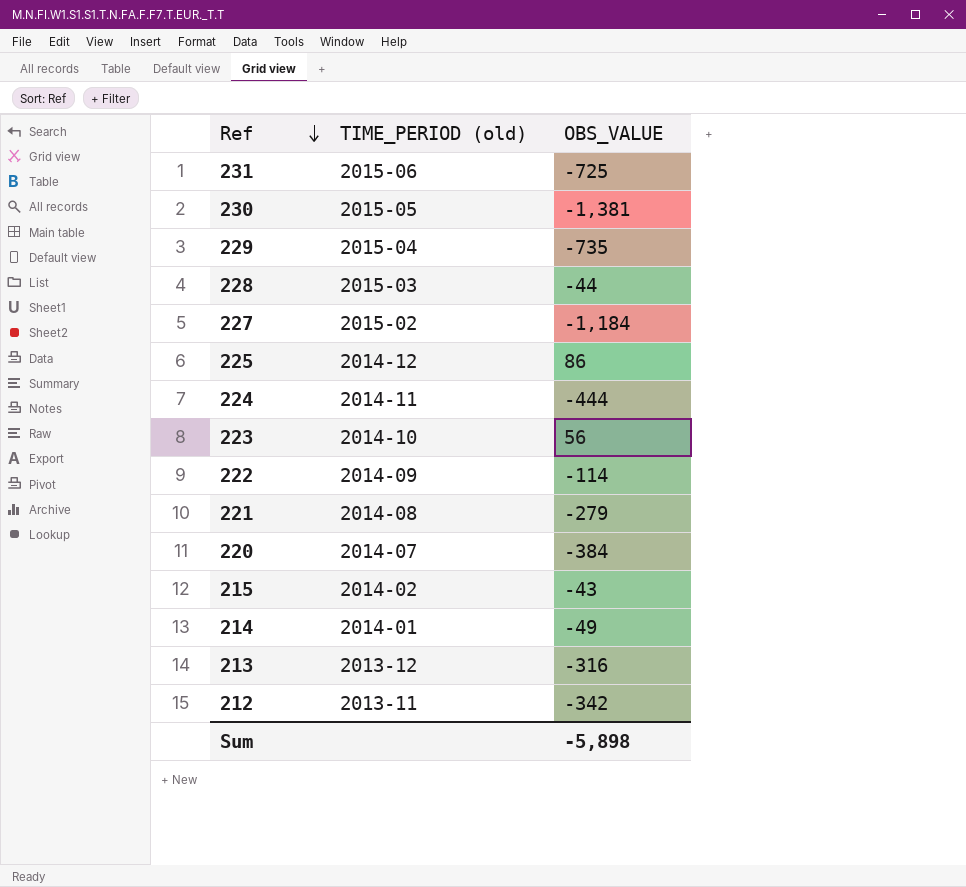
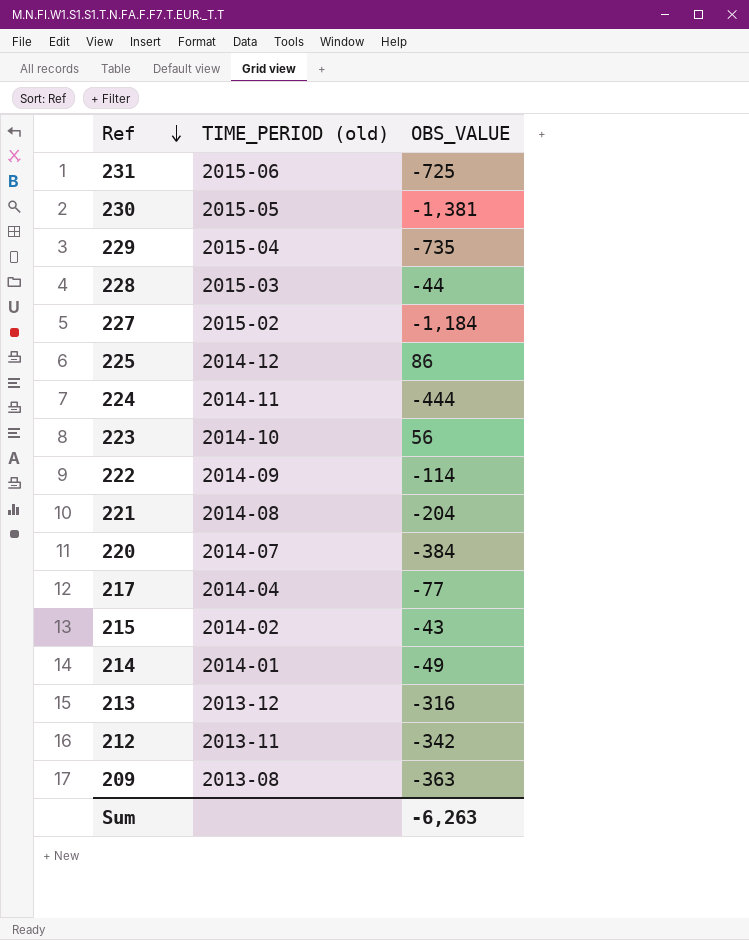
221 | OBS_VALUE: -279 -> -204
row 217: none -> 2014-04 | -77
row 209: none -> 2013-08 | -363
Sum | OBS_VALUE: -5,898 -> -6,263

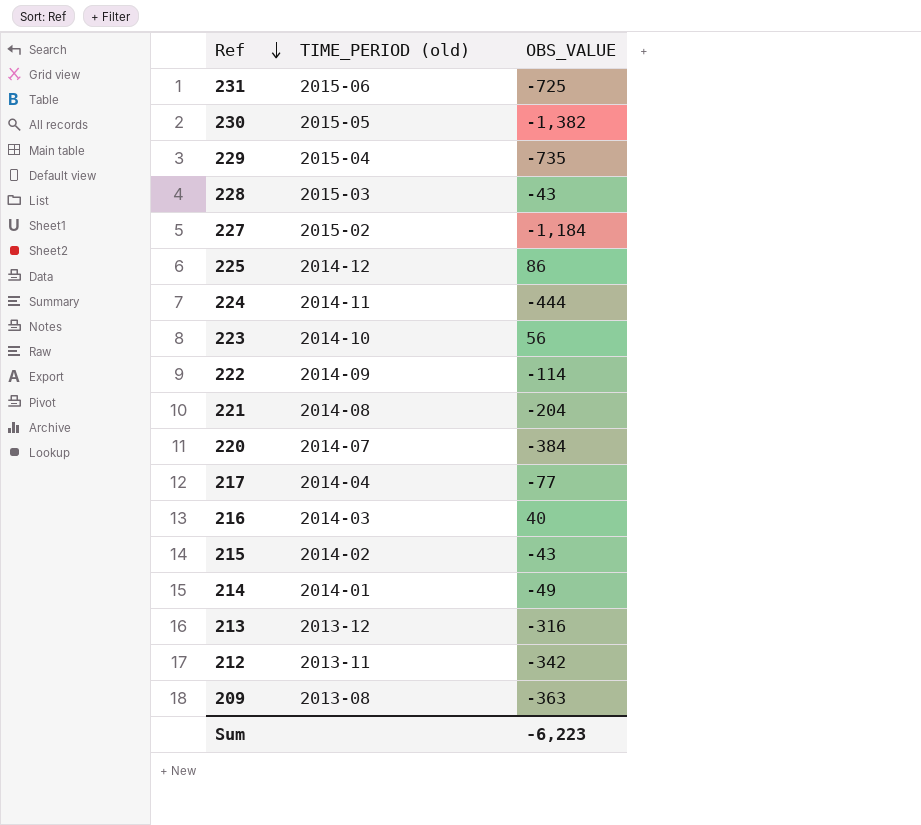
230 | OBS_VALUE: -1,381 -> -1,382
228 | OBS_VALUE: -44 -> -43
row 216: none -> 2014-03 | 40
Sum | OBS_VALUE: -6,263 -> -6,223

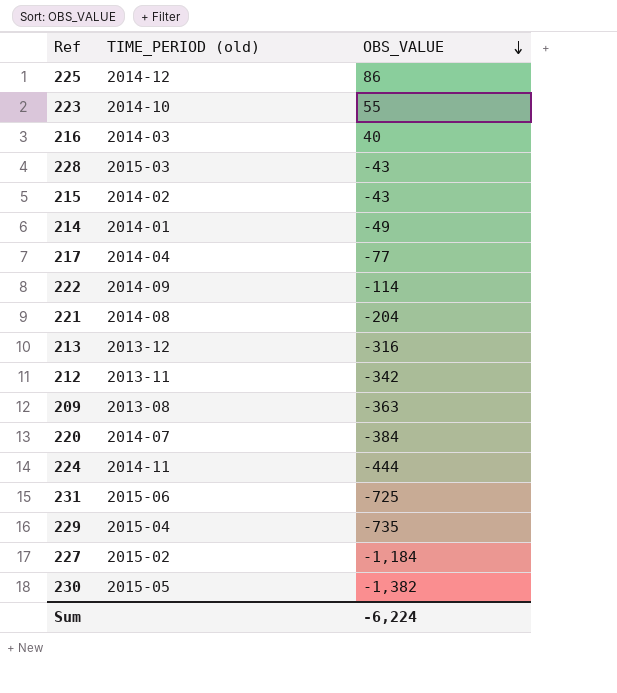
row order: Ref descending -> OBS_VALUE descending
223 | OBS_VALUE: 56 -> 55
Sum | OBS_VALUE: -6,223 -> -6,224

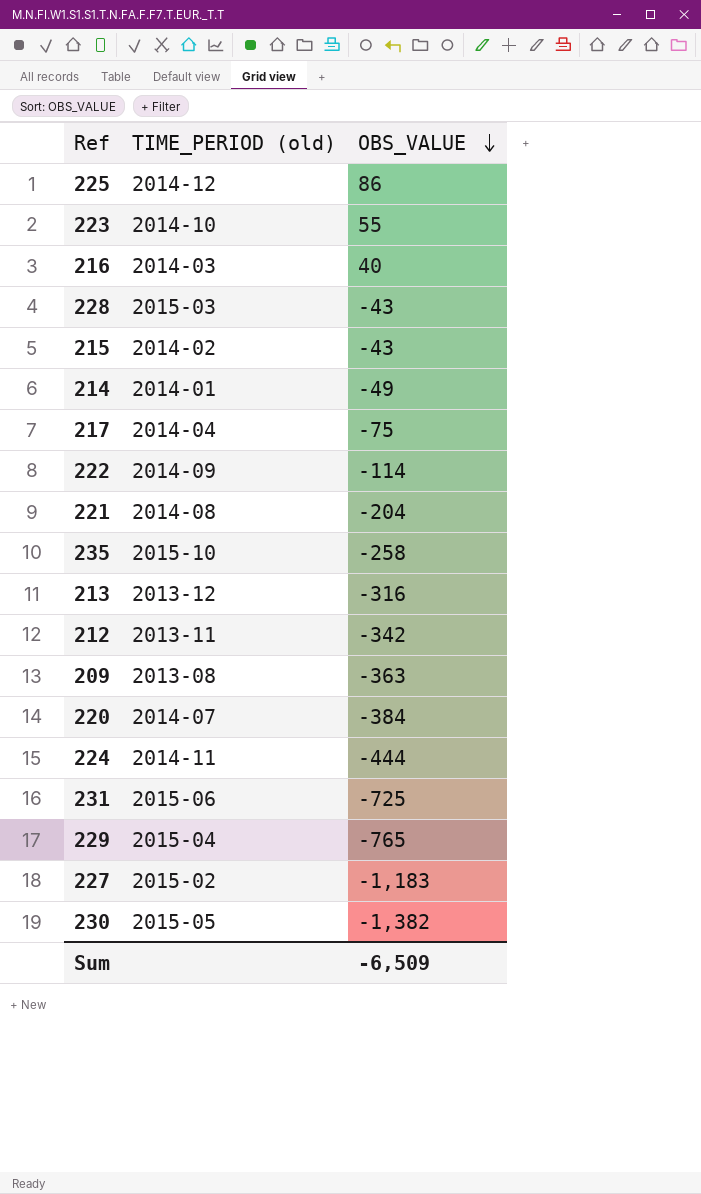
217 | OBS_VALUE: -77 -> -75
row 235: none -> 2015-10 | -258
229 | OBS_VALUE: -735 -> -765
227 | OBS_VALUE: -1,184 -> -1,183
Sum | OBS_VALUE: -6,224 -> -6,509

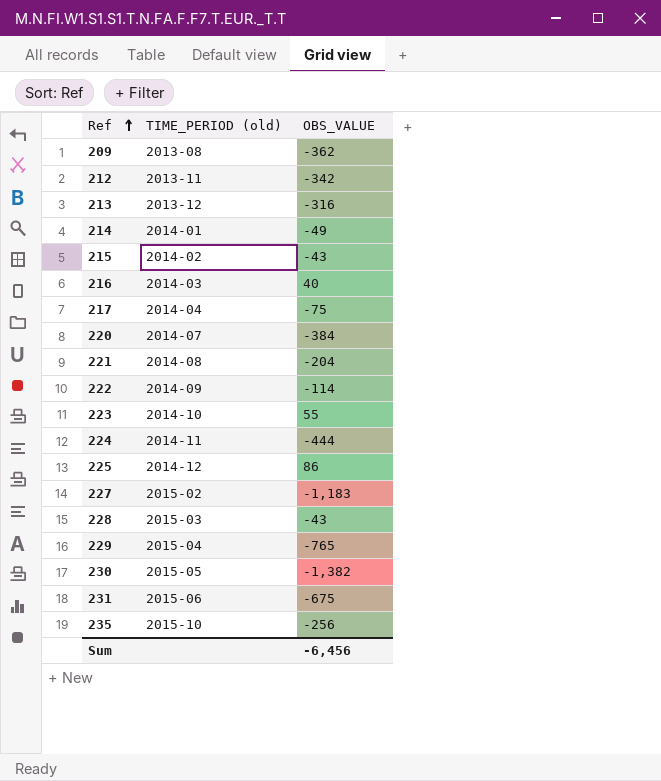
row order: OBS_VALUE descending -> Ref ascending
209 | OBS_VALUE: -363 -> -362
231 | OBS_VALUE: -725 -> -675
235 | OBS_VALUE: -258 -> -256
Sum | OBS_VALUE: -6,509 -> -6,456

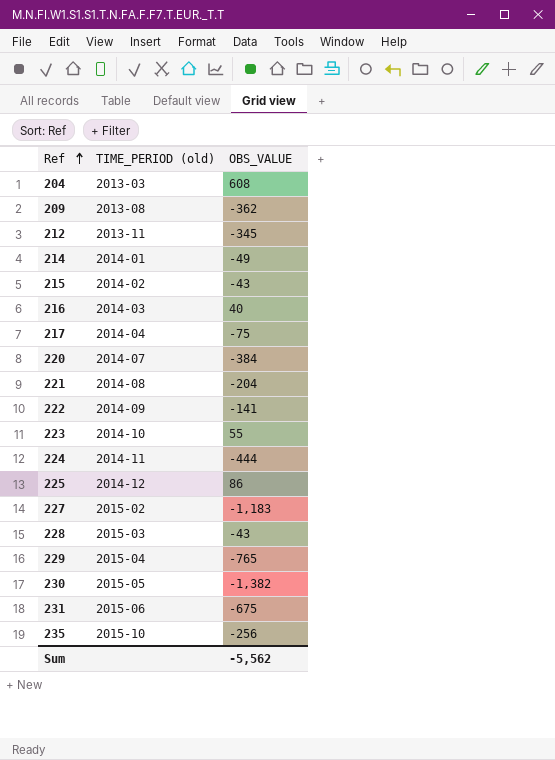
row 213: 2013-12 | -316 -> none
row 204: none -> 2013-03 | 608
212 | OBS_VALUE: -342 -> -345
222 | OBS_VALUE: -114 -> -141
Sum | OBS_VALUE: -6,456 -> -5,562

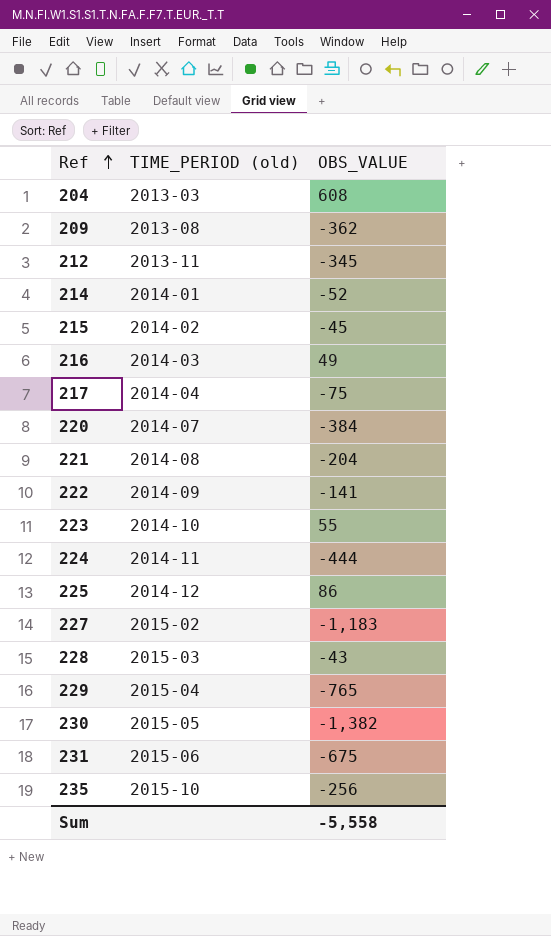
214 | OBS_VALUE: -49 -> -52
215 | OBS_VALUE: -43 -> -45
216 | OBS_VALUE: 40 -> 49
Sum | OBS_VALUE: -5,562 -> -5,558

